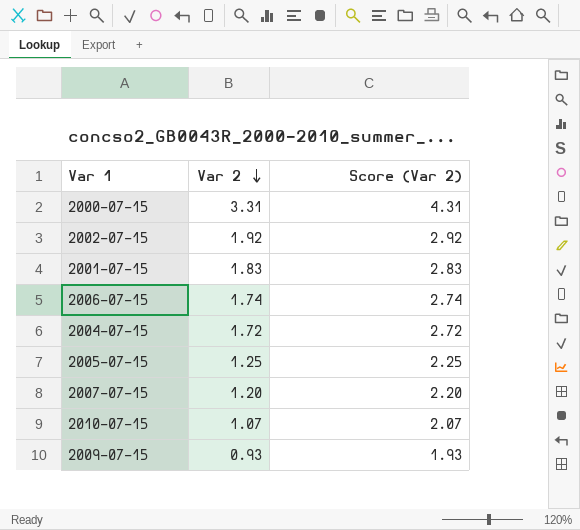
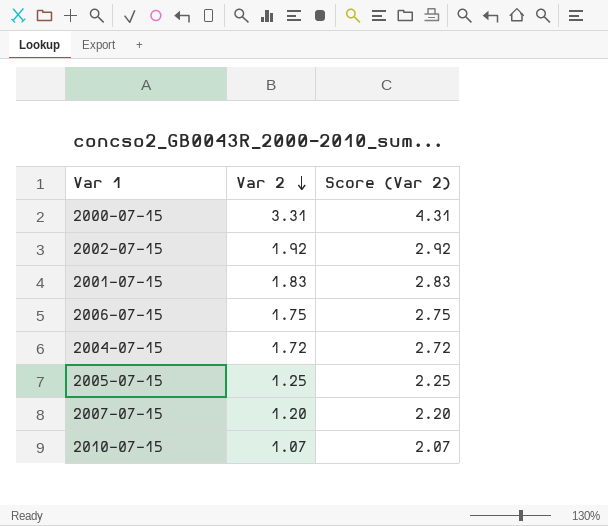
row 2009-07-15: 0.93 | 1.93 -> none
2006-07-15 | Var 2: 1.74 -> 1.75
2006-07-15 | Score (Var 2): 2.74 -> 2.75

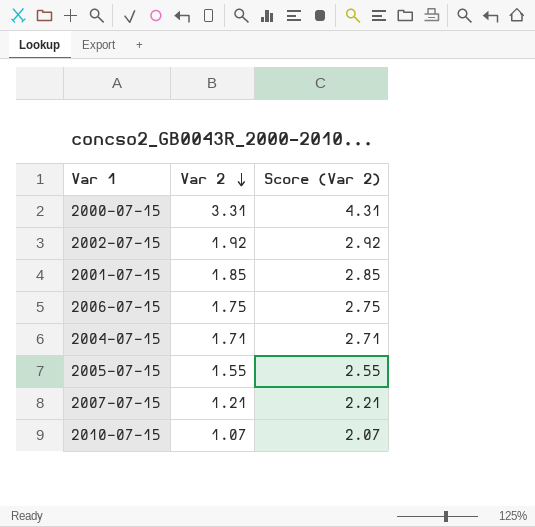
2001-07-15 | Var 2: 1.83 -> 1.85
2001-07-15 | Score (Var 2): 2.83 -> 2.85
2004-07-15 | Var 2: 1.72 -> 1.71
2004-07-15 | Score (Var 2): 2.72 -> 2.71
2005-07-15 | Var 2: 1.25 -> 1.55
2005-07-15 | Score (Var 2): 2.25 -> 2.55
2007-07-15 | Var 2: 1.20 -> 1.21
2007-07-15 | Score (Var 2): 2.20 -> 2.21

